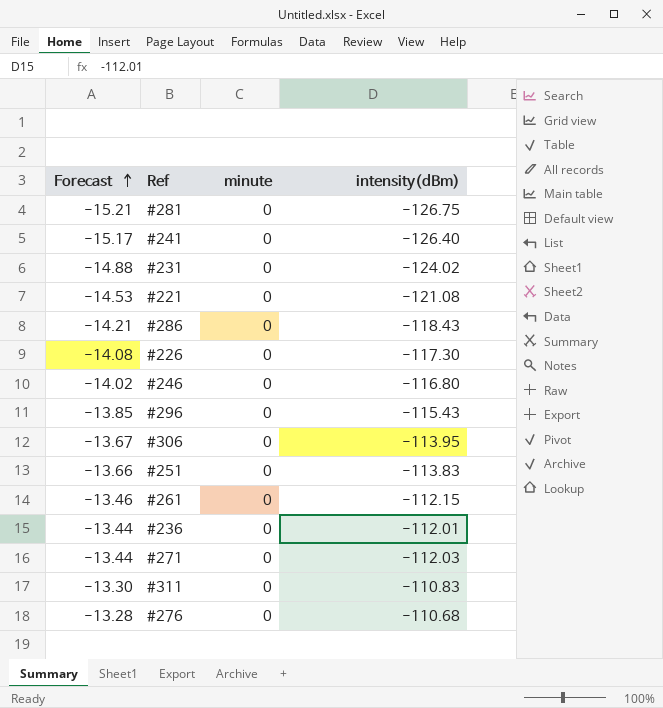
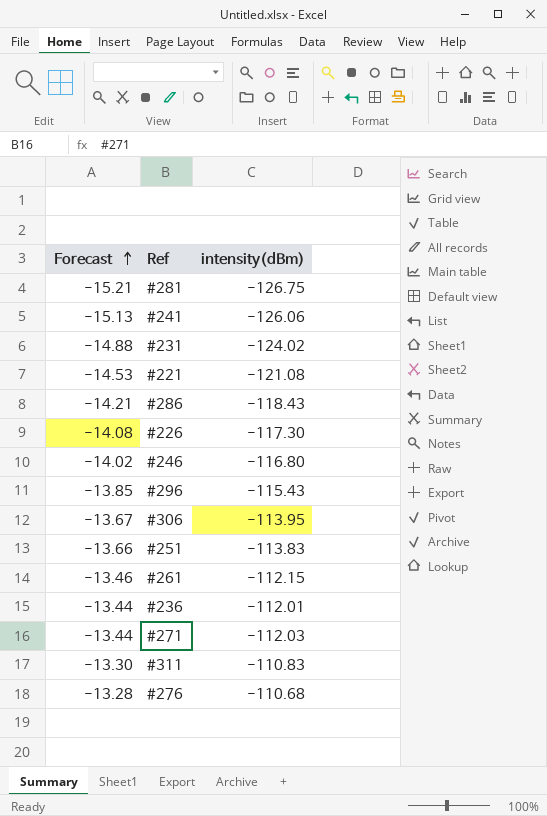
column minute | position: 3 -> none
#241 | Forecast: -15.17 -> -15.13
#241 | intensity(dBm): -126.40 -> -126.06

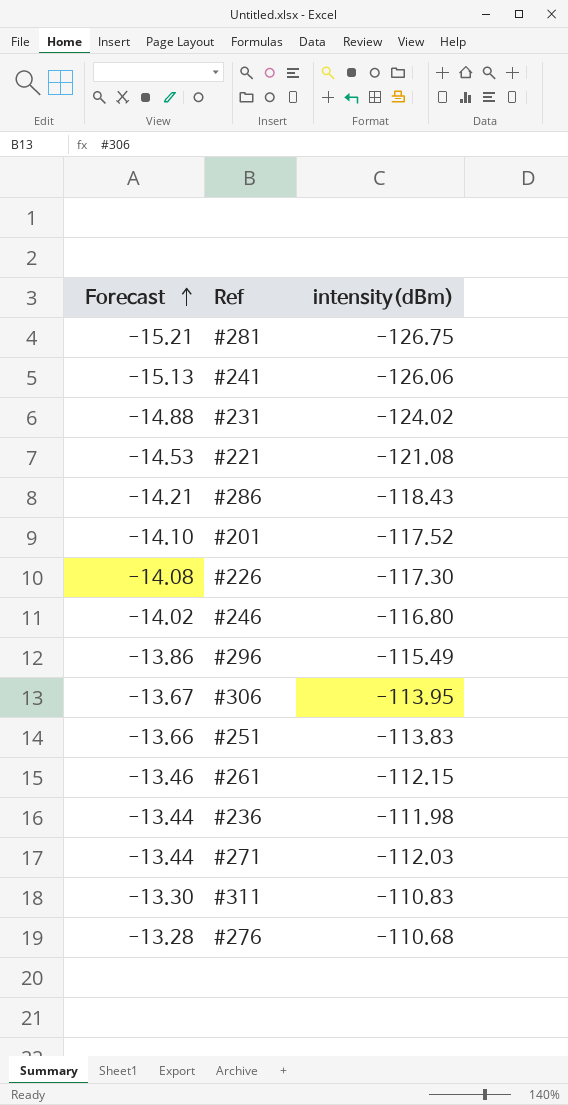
row #201: none -> -14.10 | -117.52
#296 | Forecast: -13.85 -> -13.86
#296 | intensity(dBm): -115.43 -> -115.49
#236 | intensity(dBm): -112.01 -> -111.98

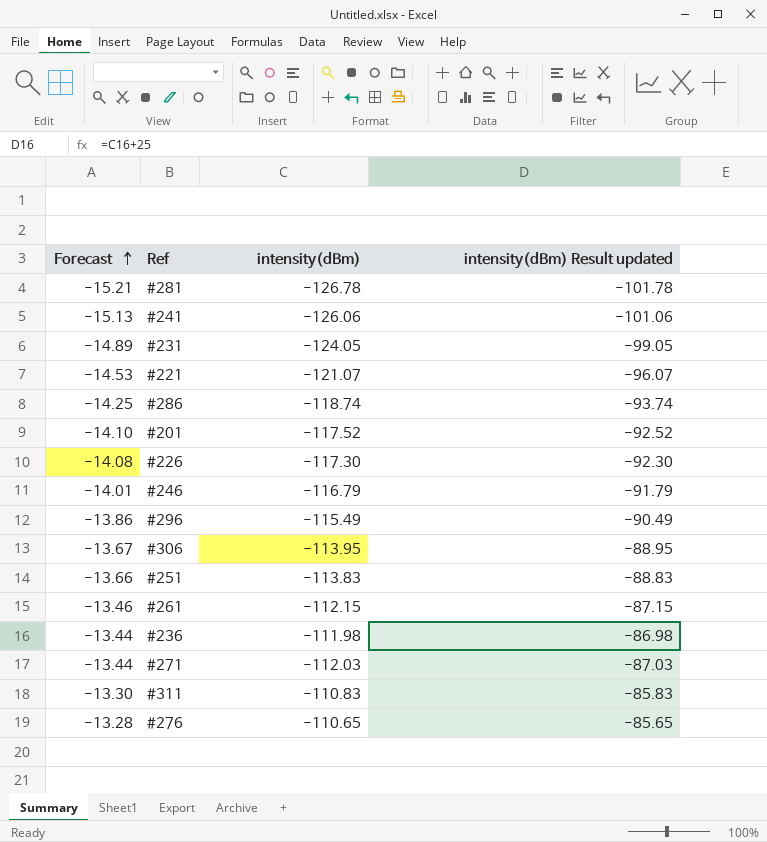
column intensity(dBm) Result updated | formula: none -> [intensity(dBm)] + 25
#281 | intensity(dBm): -126.75 -> -126.78
#231 | Forecast: -14.88 -> -14.89
#231 | intensity(dBm): -124.02 -> -124.05
#221 | intensity(dBm): -121.08 -> -121.07
#286 | Forecast: -14.21 -> -14.25
#286 | intensity(dBm): -118.43 -> -118.74
#246 | Forecast: -14.02 -> -14.01
#246 | intensity(dBm): -116.80 -> -116.79
#276 | intensity(dBm): -110.68 -> -110.65

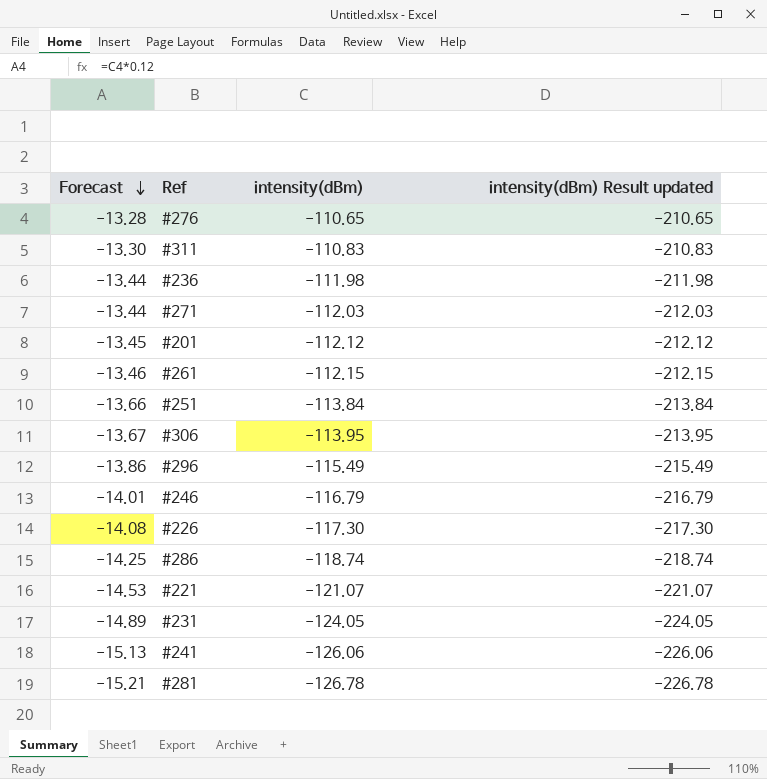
row order: Forecast ascending -> Forecast descending
column intensity(dBm) Result updated | formula: [intensity(dBm)] + 25 -> [intensity(dBm)] - 100
#201 | Forecast: -14.10 -> -13.45
#201 | intensity(dBm): -117.52 -> -112.12
#251 | intensity(dBm): -113.83 -> -113.84

